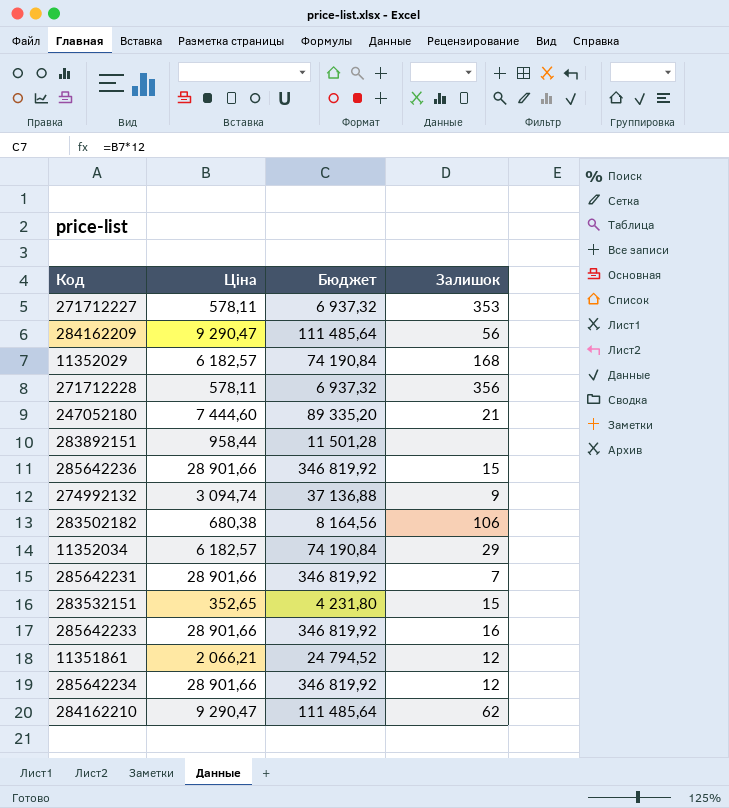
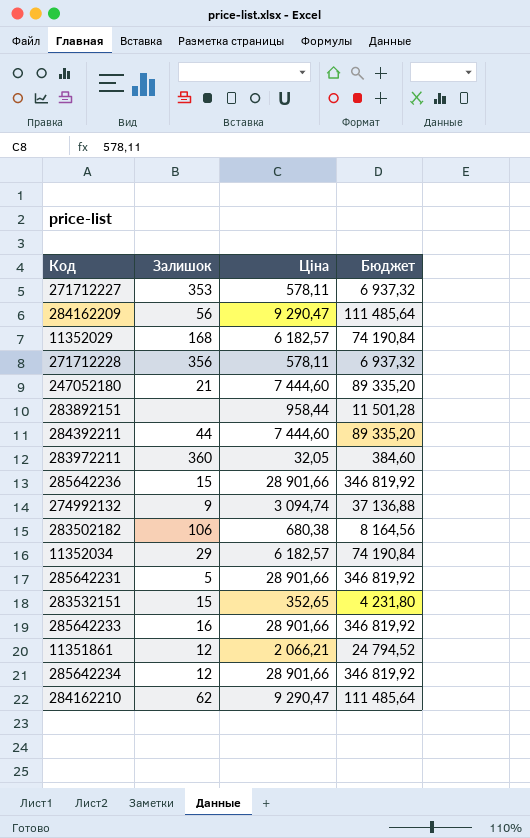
column Залишок | position: 4 -> 2
row 284392211: none -> 44 | 7 444,60 | 89 335,20
row 283972211: none -> 360 | 32,05 | 384,60
285642231 | Залишок: 7 -> 5

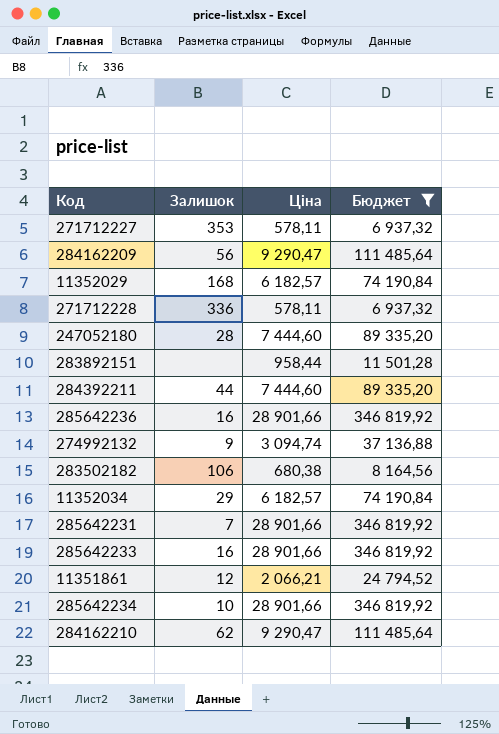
filter: none -> Бюджет >= 6 937,32
271712228 | Залишок: 356 -> 336
247052180 | Залишок: 21 -> 28
285642236 | Залишок: 15 -> 16
285642231 | Залишок: 5 -> 7
285642234 | Залишок: 12 -> 10

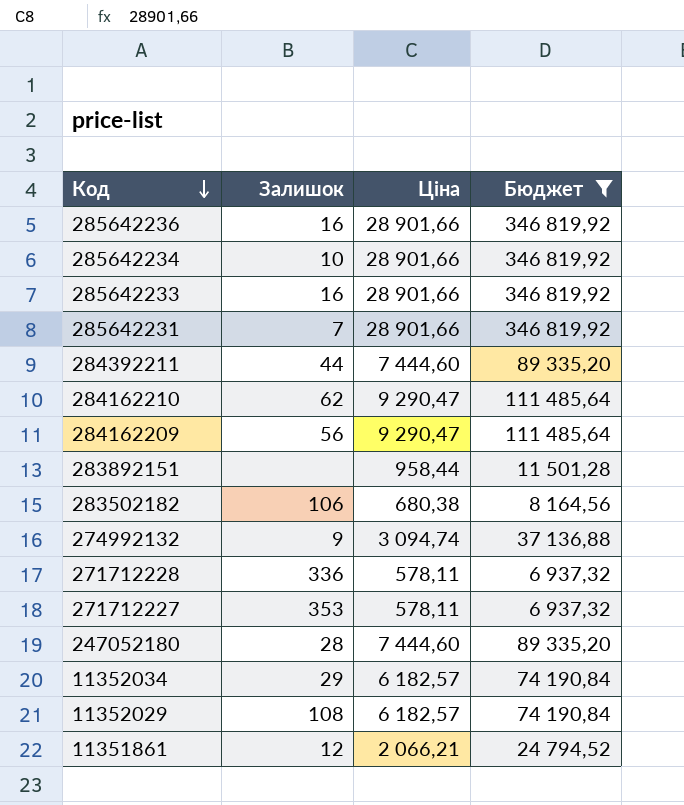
row order: none -> Код descending
11352029 | Залишок: 168 -> 108

